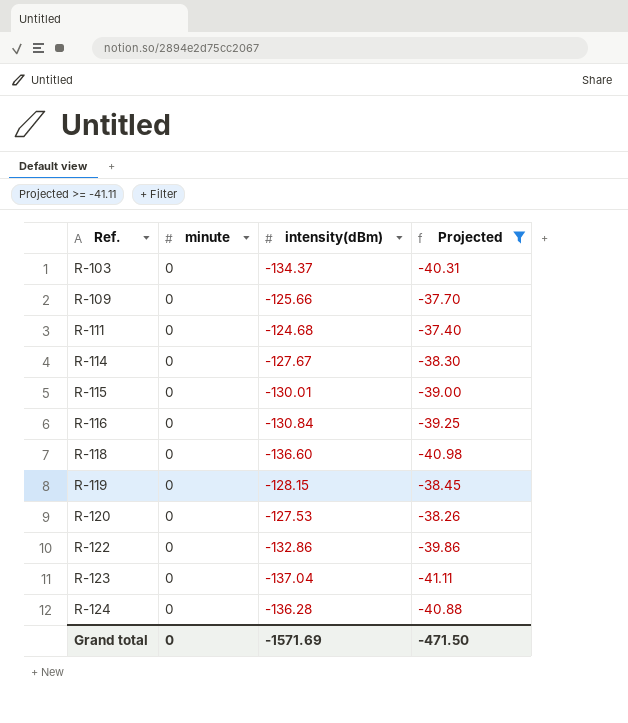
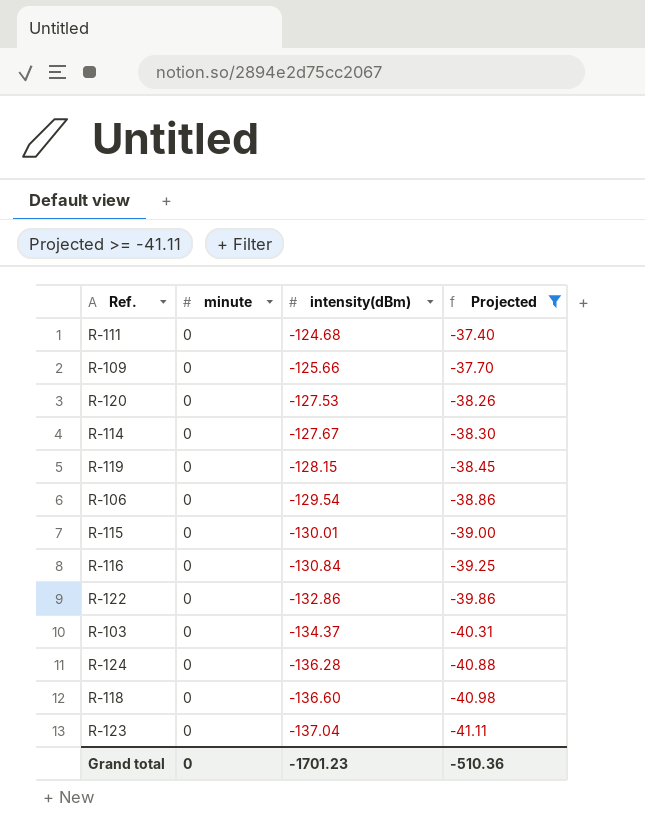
row order: Ref. ascending -> intensity(dBm) descending
row R-106: none -> 0 | -129.54 | -38.86
Grand total | intensity(dBm): -1571.69 -> -1701.23
Grand total | Projected: -471.50 -> -510.36

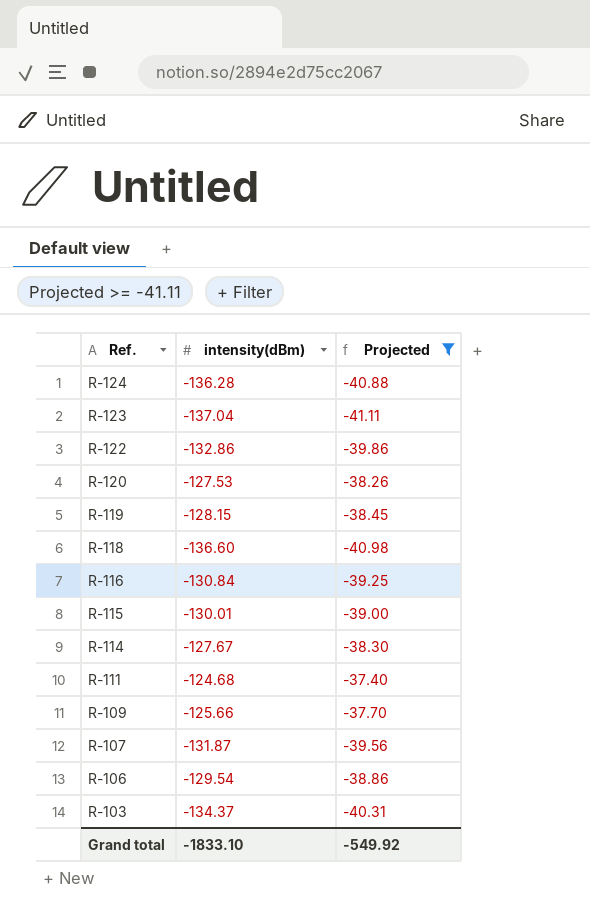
row order: intensity(dBm) descending -> Ref. descending
column minute | position: 2 -> none
row R-107: none -> -131.87 | -39.56
Grand total | intensity(dBm): -1701.23 -> -1833.10
Grand total | Projected: -510.36 -> -549.92

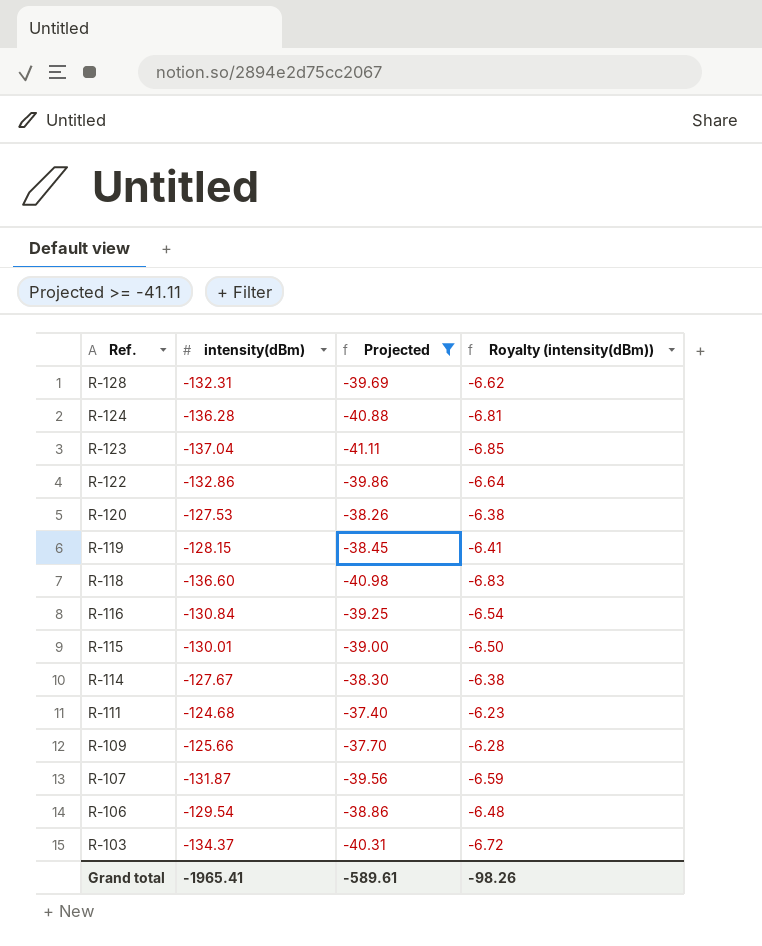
column Royalty (intensity(dBm)) | formula: none -> [intensity(dBm)] * 0.05
row R-128: none -> -132.31 | -39.69 | -6.62
Grand total | intensity(dBm): -1833.10 -> -1965.41
Grand total | Projected: -549.92 -> -589.61

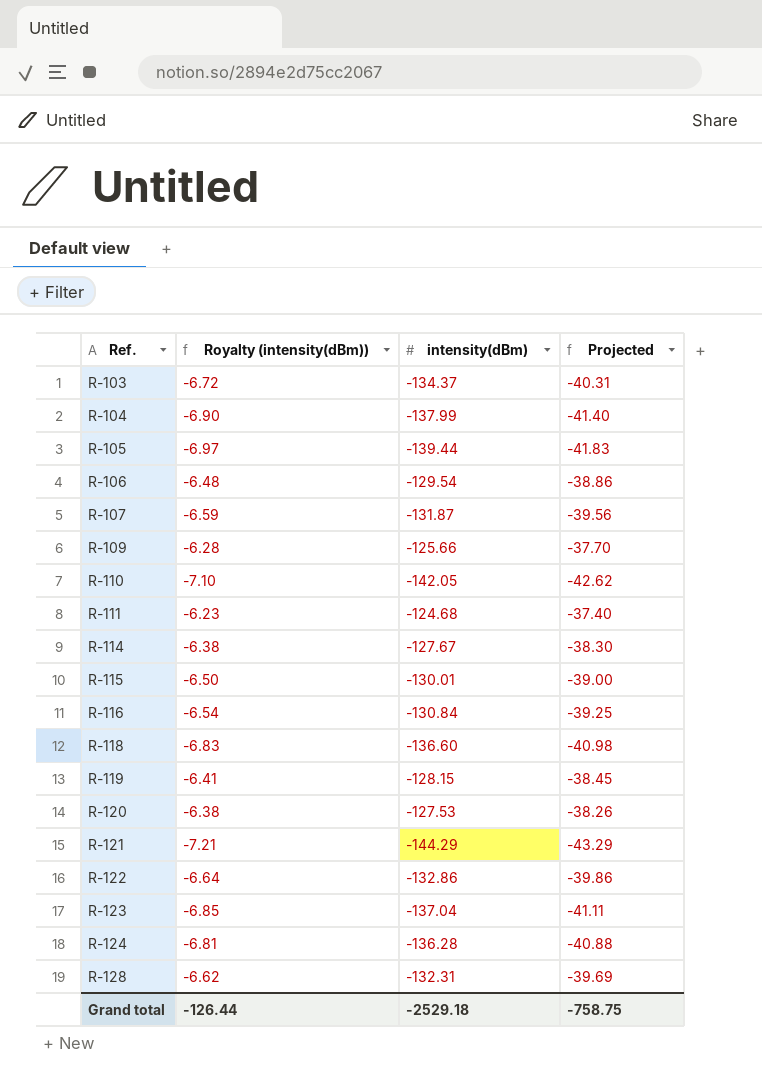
filter: Projected >= -41.11 -> none
row order: Ref. descending -> Ref. ascending
column Royalty (intensity(dBm)) | position: 4 -> 2
Grand total | Royalty (intensity(dBm)): -98.26 -> -126.44
Grand total | intensity(dBm): -1965.41 -> -2529.18
Grand total | Projected: -589.61 -> -758.75

